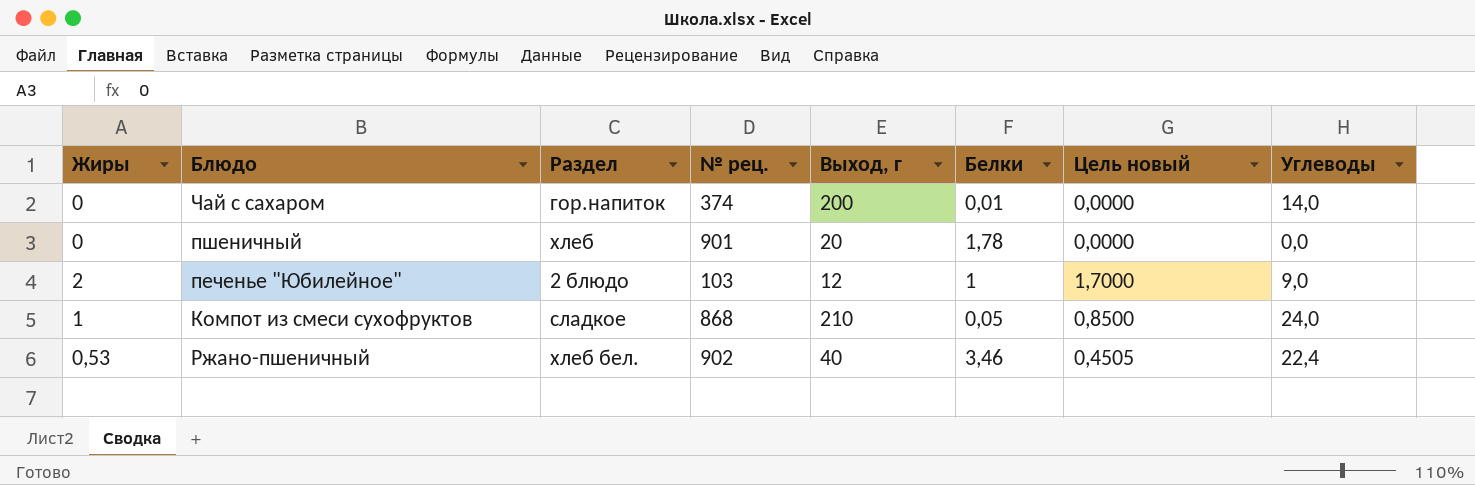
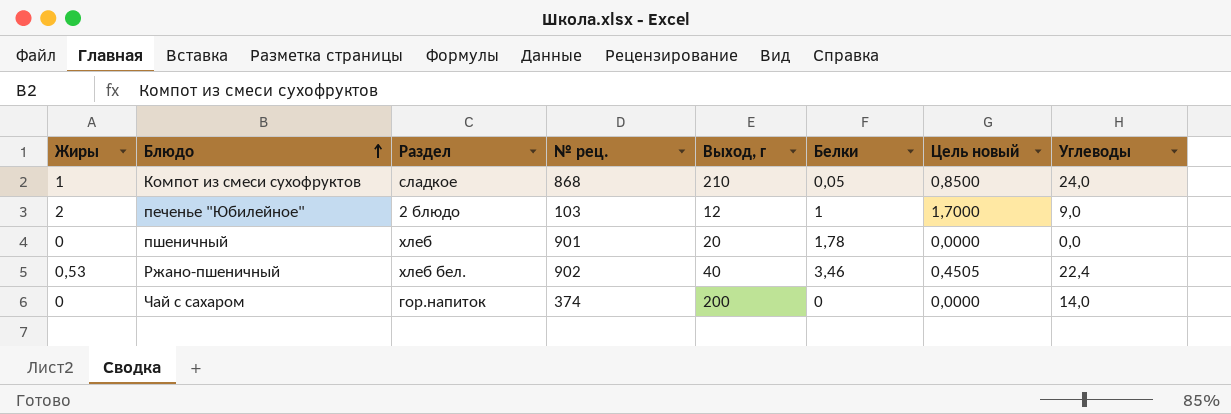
row order: none -> Блюдо ascending
Чай с сахаром | Белки: 0,01 -> 0

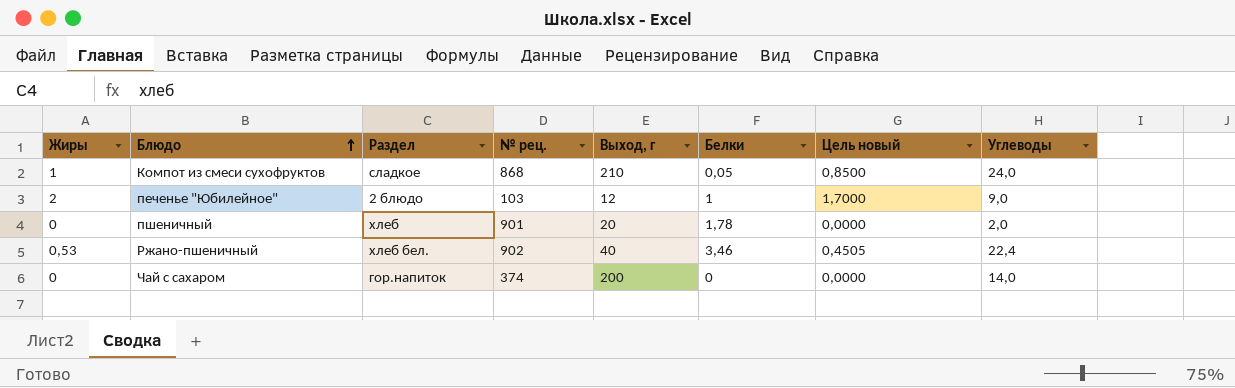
пшеничный | Углеводы: 0,0 -> 2,0

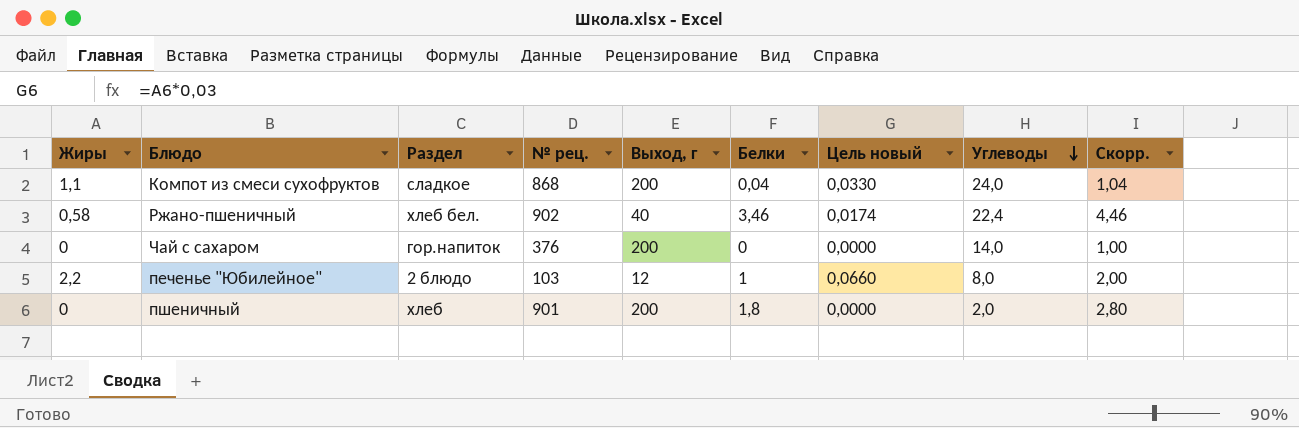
row order: Блюдо ascending -> Углеводы descending
column Цель новый | formula: [Жиры] * 0,85 -> [Жиры] * 0,03
column Скорр. | formula: none -> [Белки] + 1
Компот из смеси сухофруктов | Жиры: 1 -> 1,1
Компот из смеси сухофруктов | Выход, г: 210 -> 200
Компот из смеси сухофруктов | Белки: 0,05 -> 0,04
Ржано-пшеничный | Жиры: 0,53 -> 0,58
Чай с сахаром | № рец.: 374 -> 376
печенье "Юбилейное" | Жиры: 2 -> 2,2
печенье "Юбилейное" | Углеводы: 9,0 -> 8,0
пшеничный | Выход, г: 20 -> 200
пшеничный | Белки: 1,78 -> 1,8

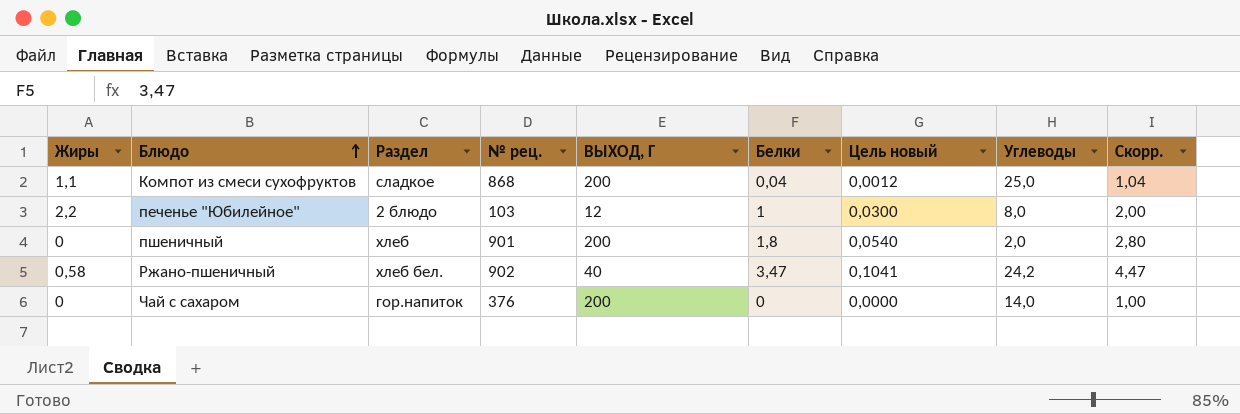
row order: Углеводы descending -> Блюдо ascending
column name: Выход, г -> ВЫХОД, Г
column Цель новый | formula: [Жиры] * 0,03 -> [Белки] * 0,03
Компот из смеси сухофруктов | Углеводы: 24,0 -> 25,0
Ржано-пшеничный | Белки: 3,46 -> 3,47
Ржано-пшеничный | Углеводы: 22,4 -> 24,2
Ржано-пшеничный | Скорр.: 4,46 -> 4,47

